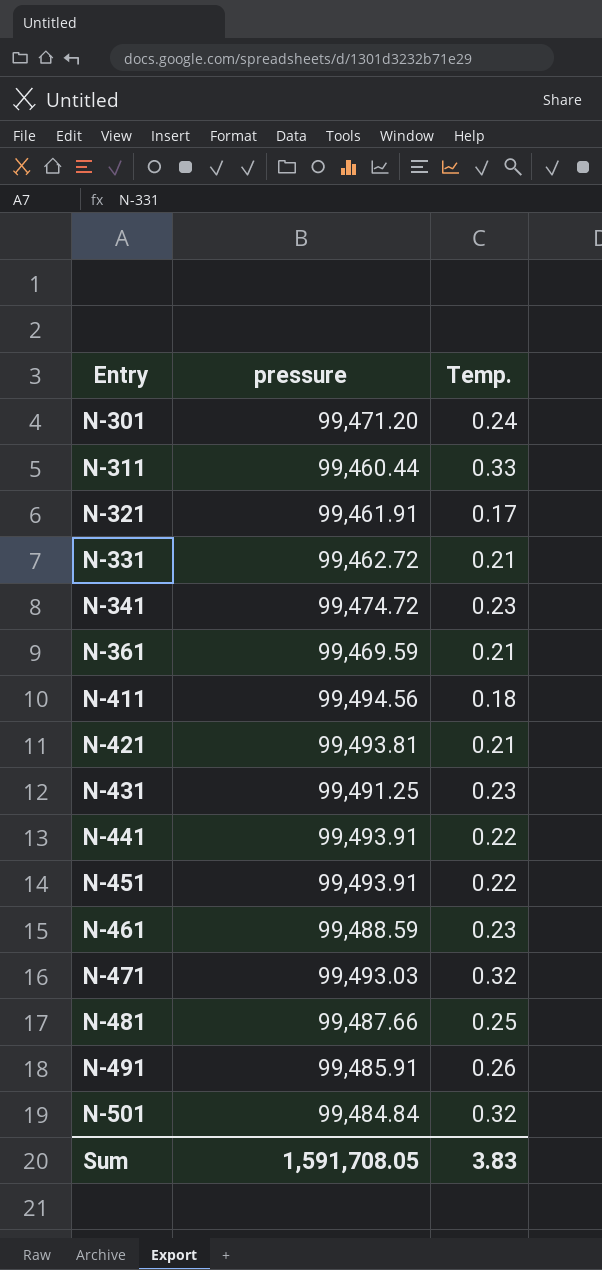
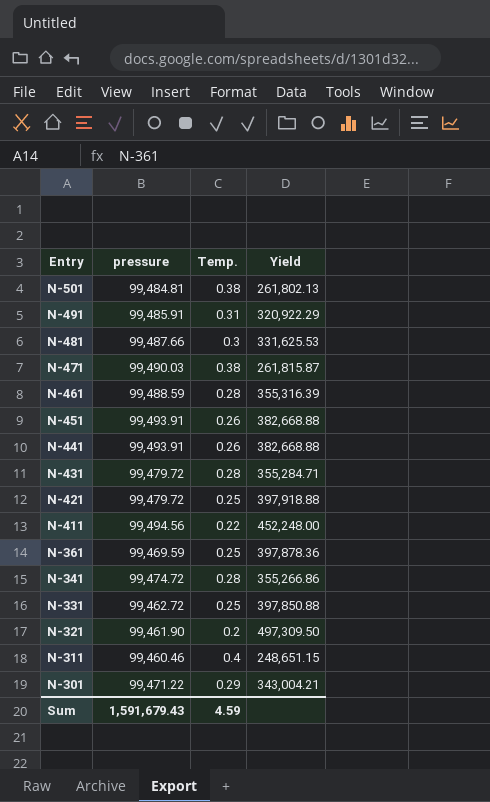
row order: Entry ascending -> Entry descending
column Yield | formula: none -> [pressure] / [Temp.]
N-501 | pressure: 99,484.84 -> 99,484.81
N-501 | Temp.: 0.32 -> 0.38
N-491 | Temp.: 0.26 -> 0.31
N-481 | Temp.: 0.25 -> 0.3
N-471 | pressure: 99,493.03 -> 99,490.03
N-471 | Temp.: 0.32 -> 0.38
N-461 | Temp.: 0.23 -> 0.28
N-451 | Temp.: 0.22 -> 0.26
N-441 | Temp.: 0.22 -> 0.26
N-431 | pressure: 99,491.25 -> 99,479.72
N-431 | Temp.: 0.23 -> 0.28
N-421 | pressure: 99,493.81 -> 99,479.72
N-421 | Temp.: 0.21 -> 0.25
N-411 | Temp.: 0.18 -> 0.22
N-361 | Temp.: 0.21 -> 0.25
N-341 | Temp.: 0.23 -> 0.28
N-331 | Temp.: 0.21 -> 0.25
N-321 | pressure: 99,461.91 -> 99,461.90
N-321 | Temp.: 0.17 -> 0.2
N-311 | pressure: 99,460.44 -> 99,460.46
N-311 | Temp.: 0.33 -> 0.4
N-301 | pressure: 99,471.20 -> 99,471.22
N-301 | Temp.: 0.24 -> 0.29
Sum | pressure: 1,591,708.05 -> 1,591,679.43
Sum | Temp.: 3.83 -> 4.59

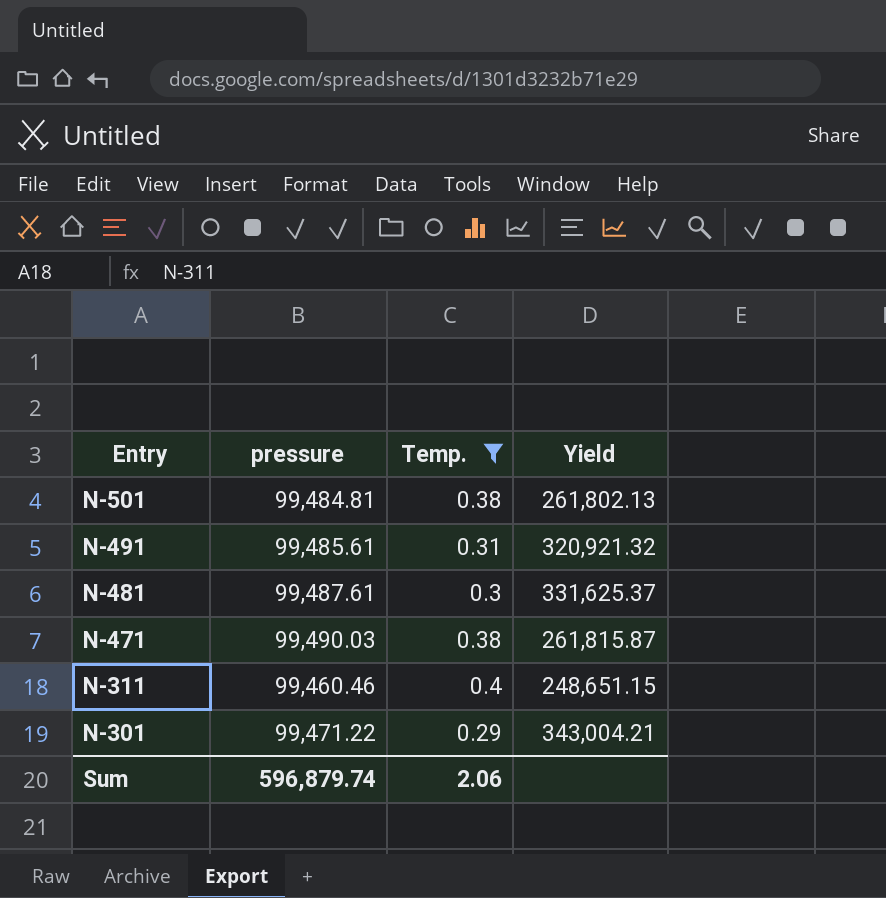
filter: none -> Temp. >= 0.29
N-491 | pressure: 99,485.91 -> 99,485.61
N-491 | Yield: 320,922.29 -> 320,921.32
N-481 | pressure: 99,487.66 -> 99,487.61
N-481 | Yield: 331,625.53 -> 331,625.37
Sum | pressure: 1,591,679.43 -> 596,879.74
Sum | Temp.: 4.59 -> 2.06

